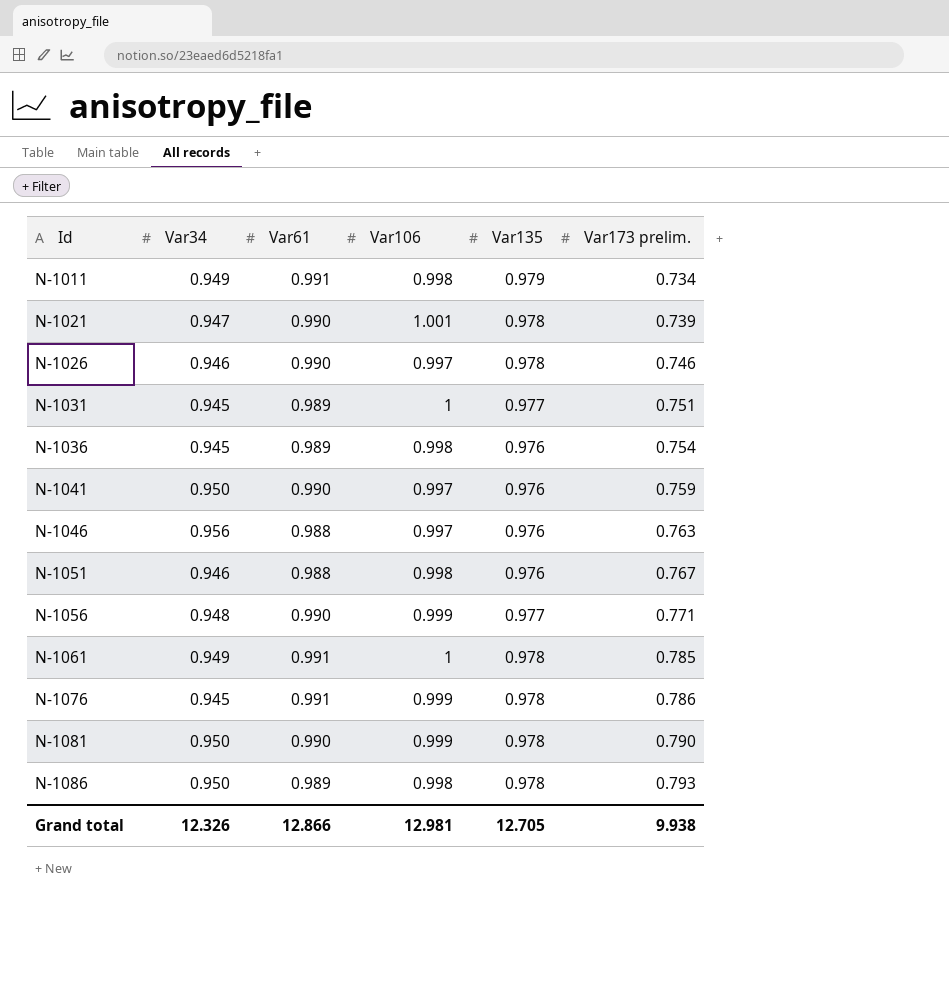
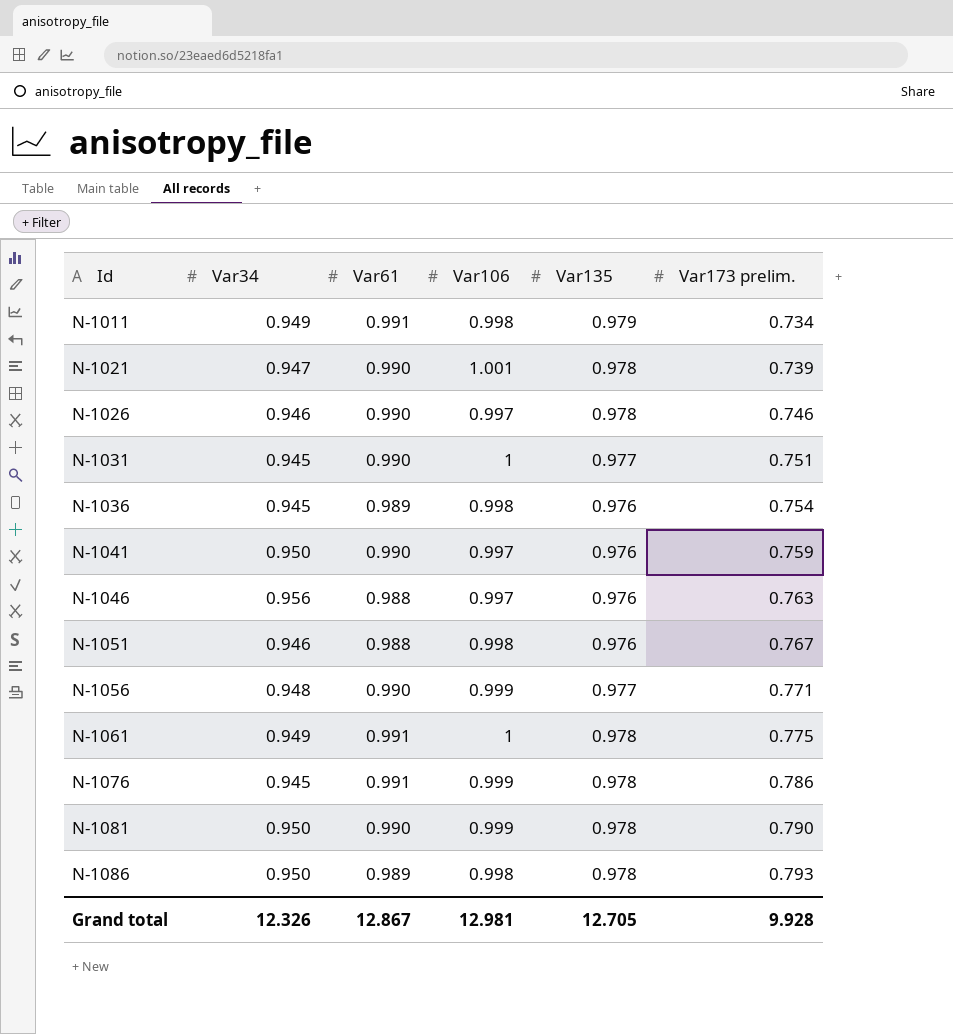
N-1031 | Var61: 0.989 -> 0.990
N-1061 | Var173 prelim.: 0.785 -> 0.775
Grand total | Var61: 12.866 -> 12.867
Grand total | Var173 prelim.: 9.938 -> 9.928

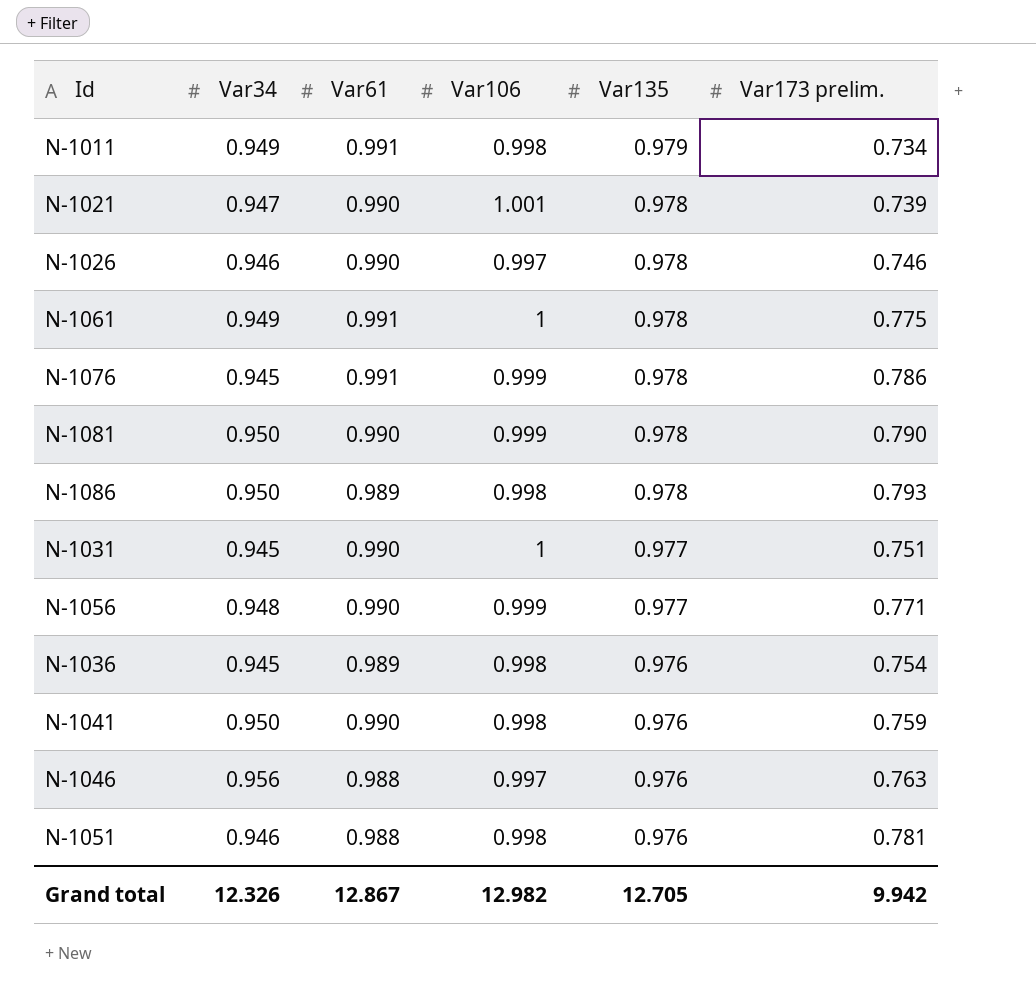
row order: Id ascending -> Var135 descending
N-1041 | Var106: 0.997 -> 0.998
N-1051 | Var173 prelim.: 0.767 -> 0.781
Grand total | Var106: 12.981 -> 12.982
Grand total | Var173 prelim.: 9.928 -> 9.942

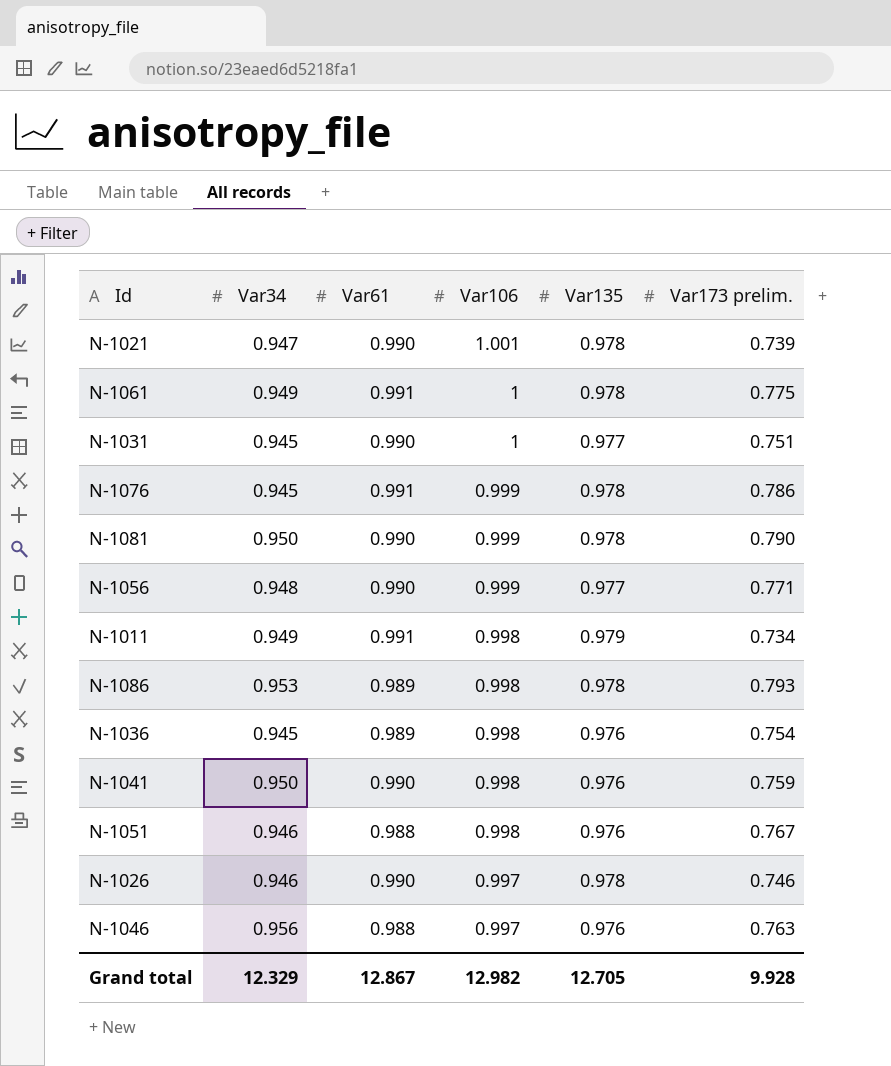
row order: Var135 descending -> Var106 descending
N-1086 | Var34: 0.950 -> 0.953
N-1051 | Var173 prelim.: 0.781 -> 0.767
Grand total | Var34: 12.326 -> 12.329
Grand total | Var173 prelim.: 9.942 -> 9.928

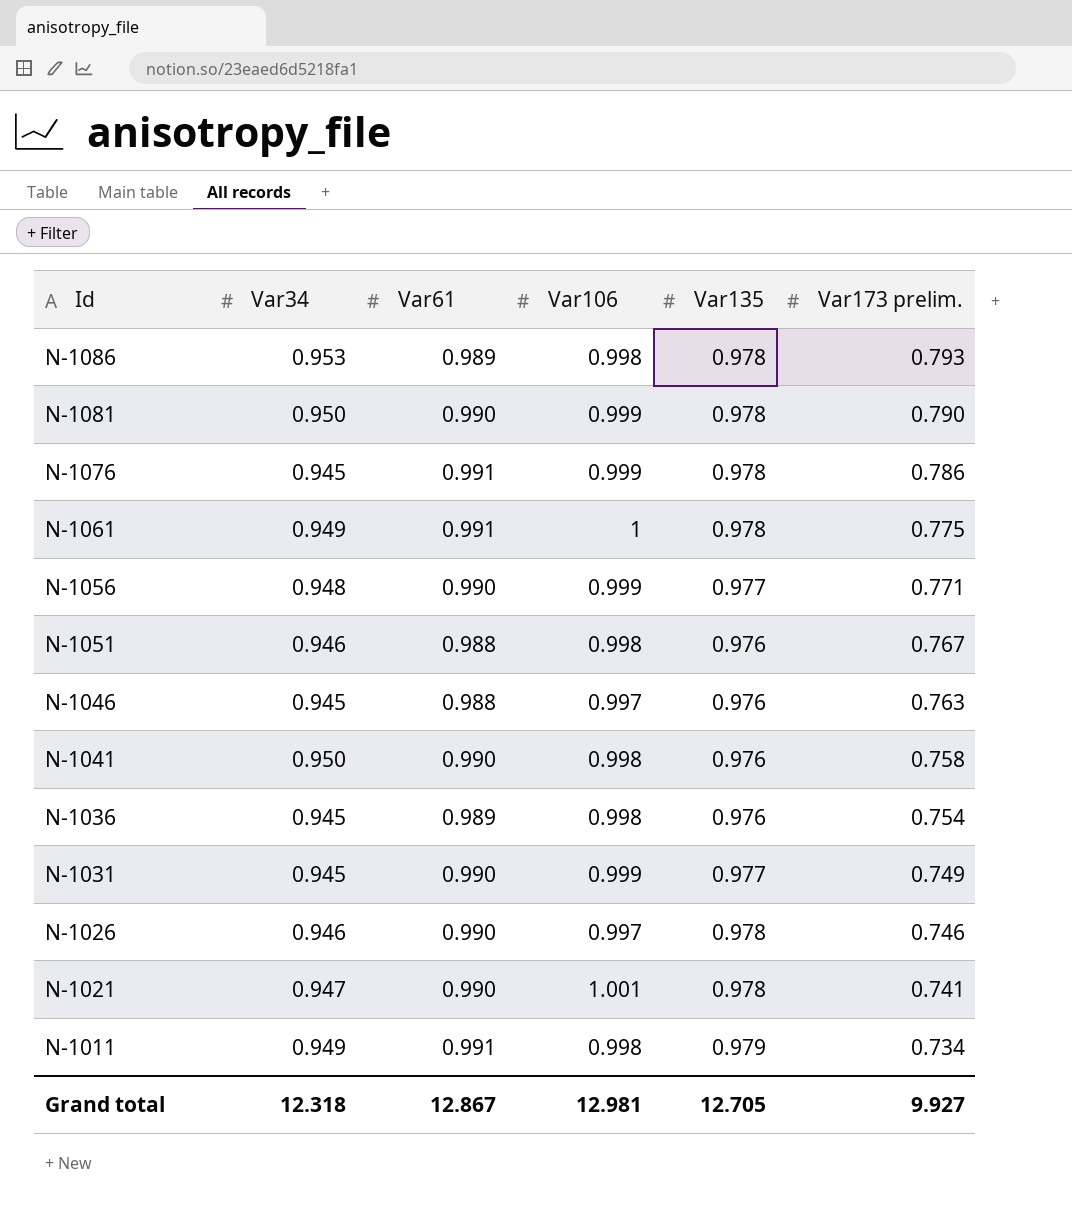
row order: Var106 descending -> Id descending
N-1046 | Var34: 0.956 -> 0.945
N-1041 | Var173 prelim.: 0.759 -> 0.758
N-1031 | Var106: 1 -> 0.999
N-1031 | Var173 prelim.: 0.751 -> 0.749
N-1021 | Var173 prelim.: 0.739 -> 0.741
Grand total | Var34: 12.329 -> 12.318
Grand total | Var106: 12.982 -> 12.981
Grand total | Var173 prelim.: 9.928 -> 9.927

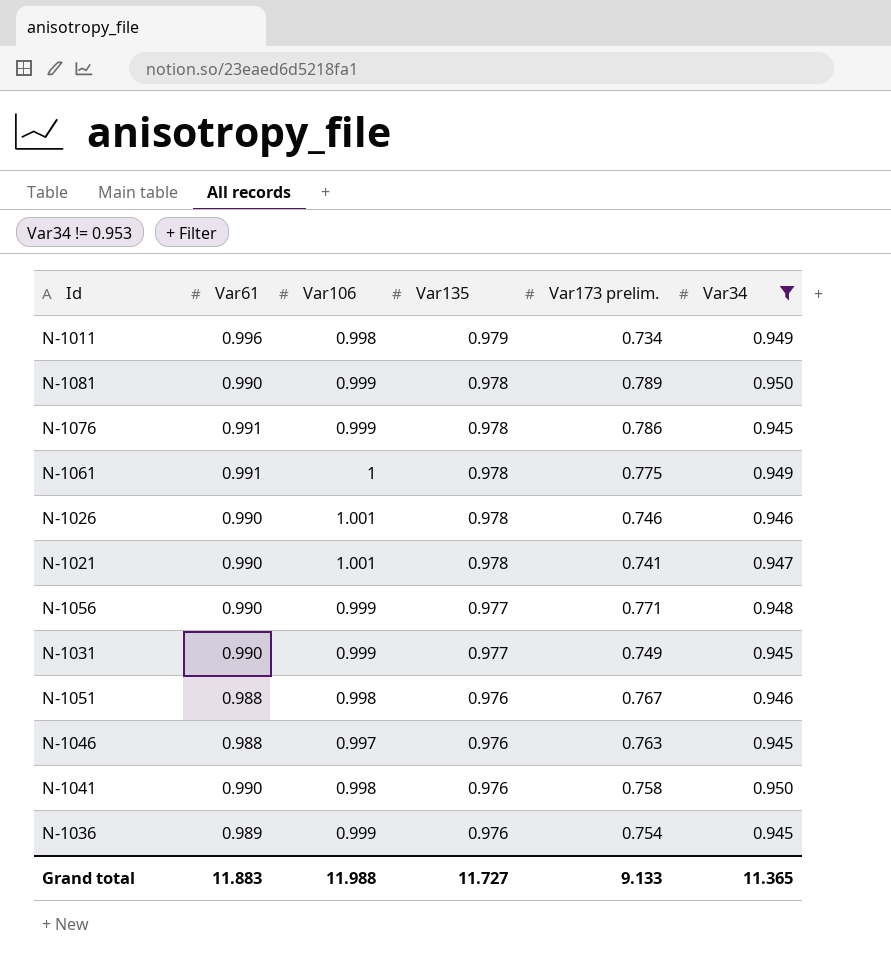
filter: none -> Var34 != 0.953
row order: Id descending -> Var135 descending
column Var34 | position: 2 -> 6
N-1011 | Var61: 0.991 -> 0.996
N-1081 | Var173 prelim.: 0.790 -> 0.789
N-1026 | Var106: 0.997 -> 1.001
N-1036 | Var106: 0.998 -> 0.999
Grand total | Var61: 12.867 -> 11.883
Grand total | Var106: 12.981 -> 11.988
Grand total | Var135: 12.705 -> 11.727
Grand total | Var173 prelim.: 9.927 -> 9.133
Grand total | Var34: 12.318 -> 11.365

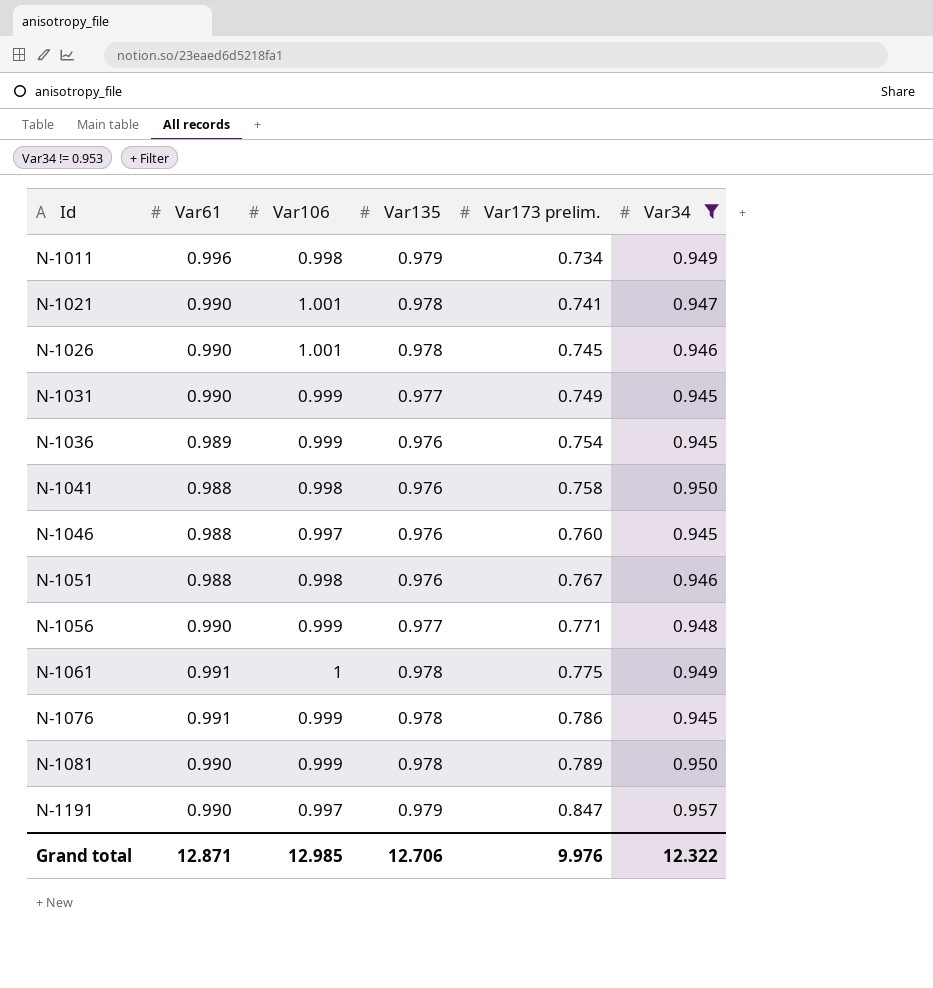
row order: Var135 descending -> Id ascending
N-1026 | Var173 prelim.: 0.746 -> 0.745
N-1041 | Var61: 0.990 -> 0.988
N-1046 | Var173 prelim.: 0.763 -> 0.760
row N-1191: none -> 0.990 | 0.997 | 0.979 | 0.847 | 0.957
Grand total | Var61: 11.883 -> 12.871
Grand total | Var106: 11.988 -> 12.985
Grand total | Var135: 11.727 -> 12.706
Grand total | Var173 prelim.: 9.133 -> 9.976
Grand total | Var34: 11.365 -> 12.322

